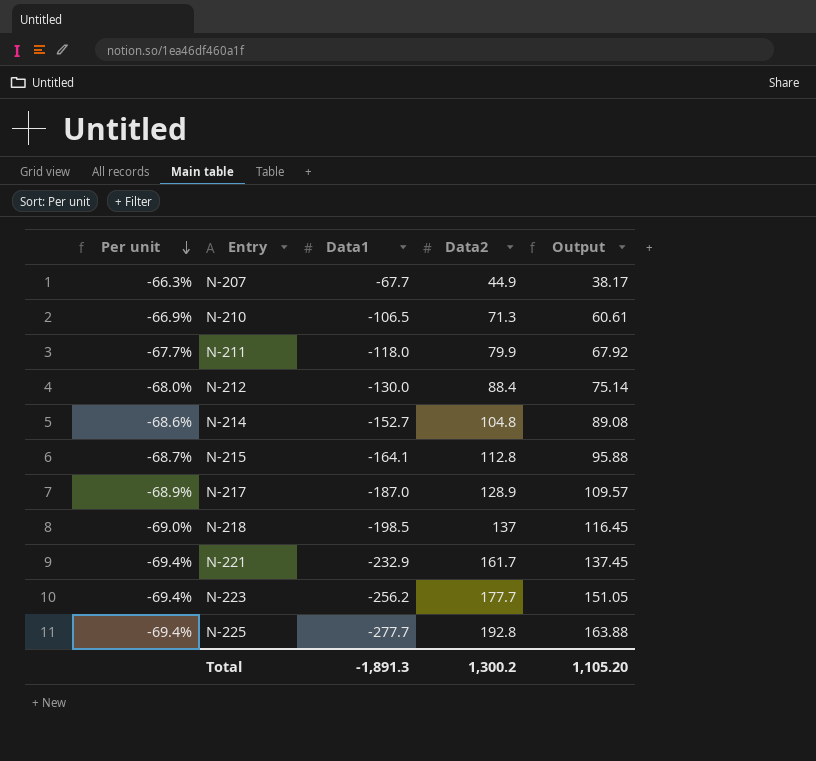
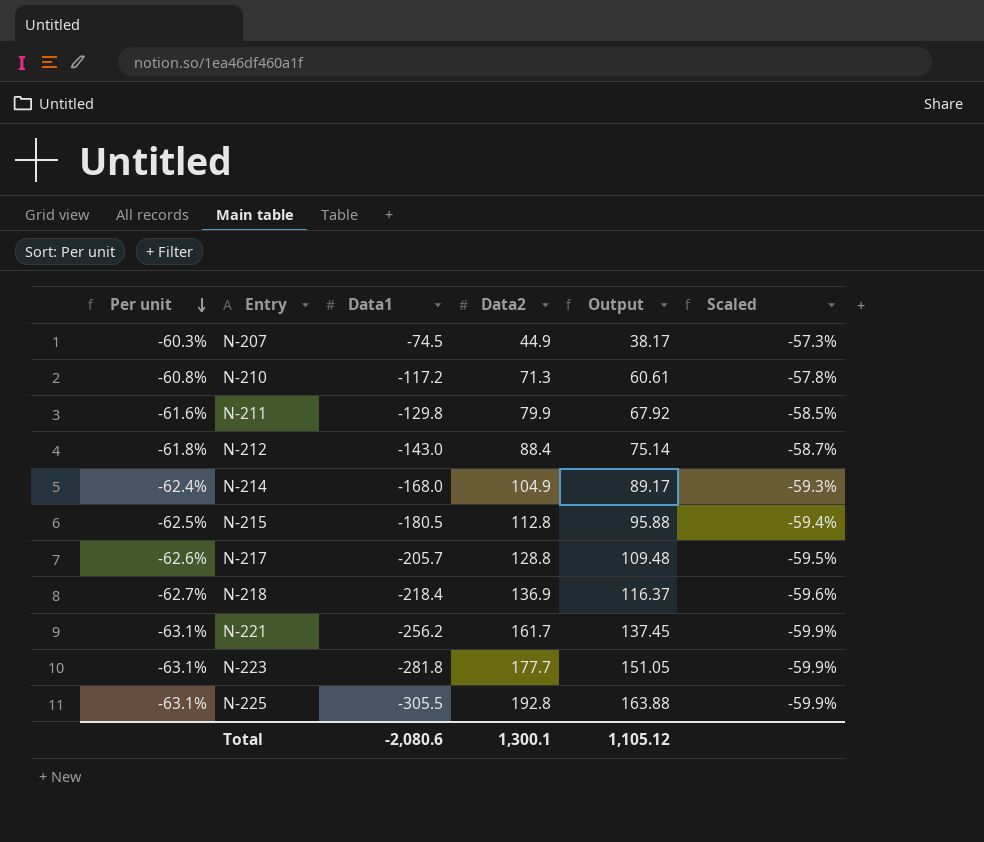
column Scaled | formula: none -> [Per unit] * 0.95
N-207 | Per unit: -66.3% -> -60.3%
N-207 | Data1: -67.7 -> -74.5
N-210 | Per unit: -66.9% -> -60.8%
N-210 | Data1: -106.5 -> -117.2
N-211 | Per unit: -67.7% -> -61.6%
N-211 | Data1: -118.0 -> -129.8
N-212 | Per unit: -68.0% -> -61.8%
N-212 | Data1: -130.0 -> -143.0
N-214 | Per unit: -68.6% -> -62.4%
N-214 | Data1: -152.7 -> -168.0
N-214 | Data2: 104.8 -> 104.9
N-214 | Output: 89.08 -> 89.17
N-215 | Per unit: -68.7% -> -62.5%
N-215 | Data1: -164.1 -> -180.5
N-217 | Per unit: -68.9% -> -62.6%
N-217 | Data1: -187.0 -> -205.7
N-217 | Data2: 128.9 -> 128.8
N-217 | Output: 109.57 -> 109.48
N-218 | Per unit: -69.0% -> -62.7%
N-218 | Data1: -198.5 -> -218.4
N-218 | Data2: 137 -> 136.9
N-218 | Output: 116.45 -> 116.37
N-221 | Per unit: -69.4% -> -63.1%
N-221 | Data1: -232.9 -> -256.2
N-223 | Per unit: -69.4% -> -63.1%
N-223 | Data1: -256.2 -> -281.8
N-225 | Per unit: -69.4% -> -63.1%
N-225 | Data1: -277.7 -> -305.5
Total | Data1: -1,891.3 -> -2,080.6
Total | Data2: 1,300.2 -> 1,300.1
Total | Output: 1,105.20 -> 1,105.12

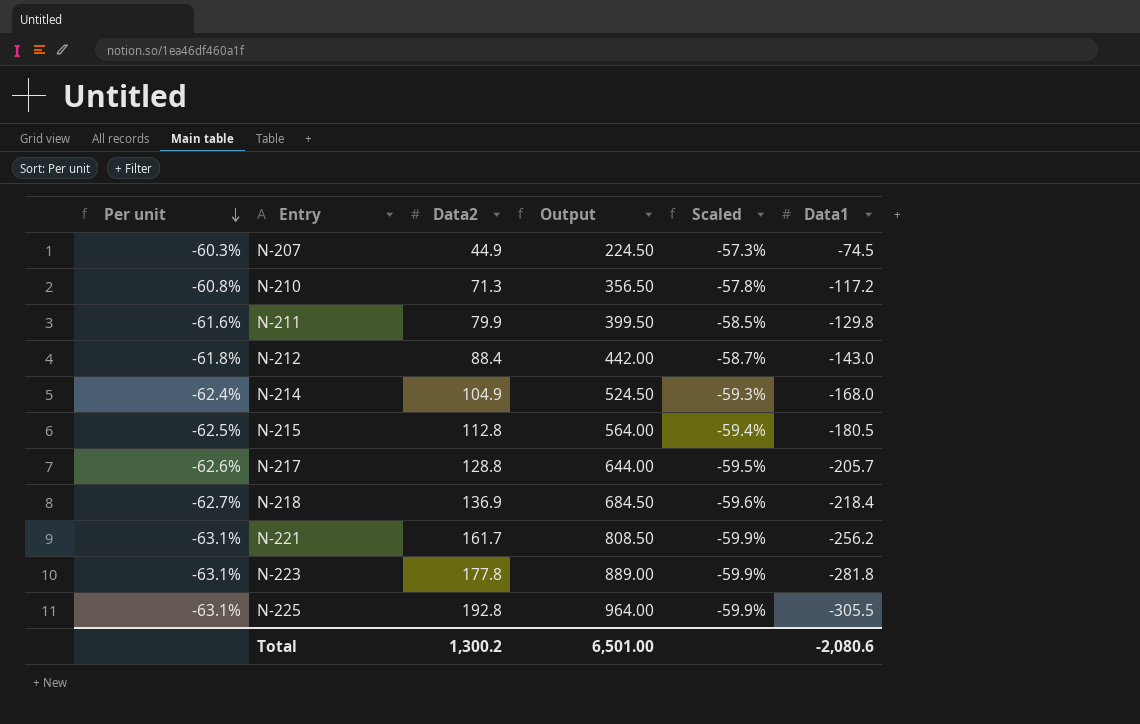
column Output | formula: [Data2] * 0.85 -> [Data2] * 5
column Data1 | position: 3 -> 6
N-223 | Data2: 177.7 -> 177.8
Total | Data2: 1,300.1 -> 1,300.2
Total | Output: 1,105.12 -> 6,501.00

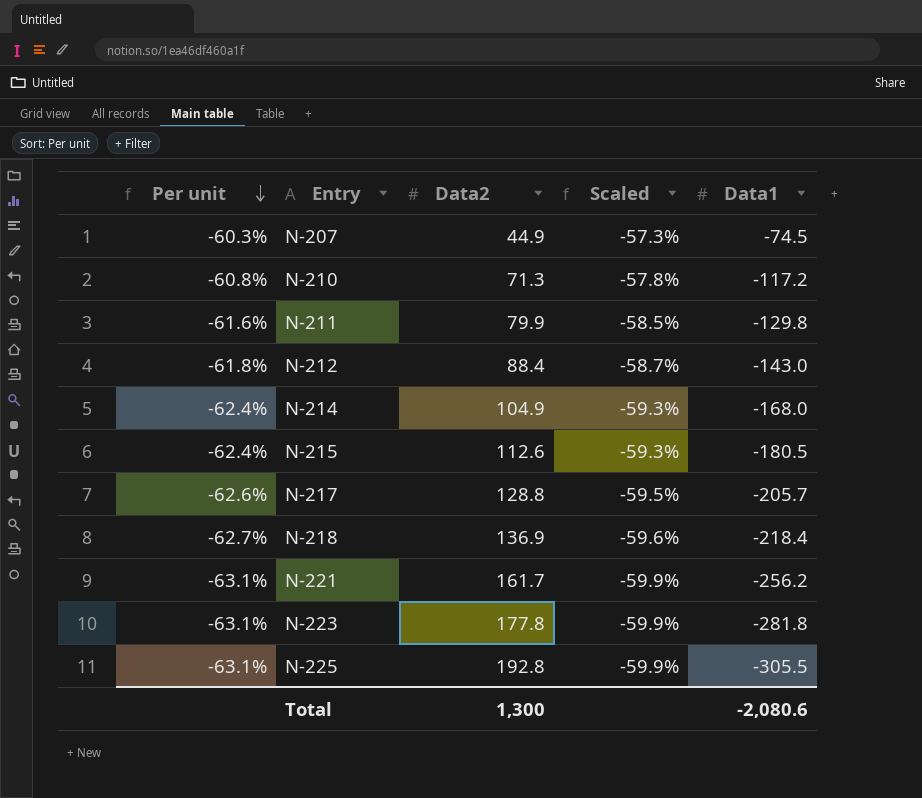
column Output | formula: [Data2] * 5 -> none
N-215 | Per unit: -62.5% -> -62.4%
N-215 | Data2: 112.8 -> 112.6
N-215 | Scaled: -59.4% -> -59.3%
Total | Data2: 1,300.2 -> 1,300

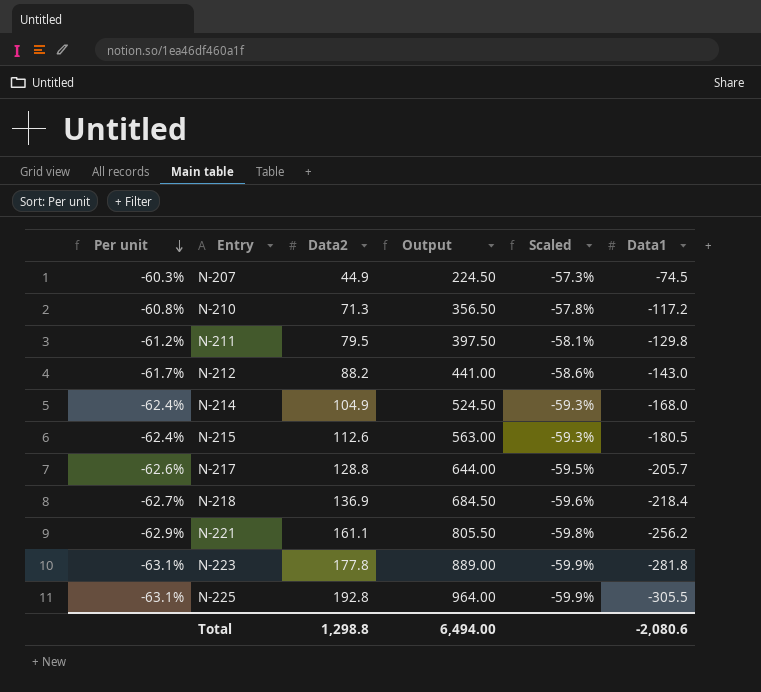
column Output | formula: none -> [Data2] * 5
N-211 | Per unit: -61.6% -> -61.2%
N-211 | Data2: 79.9 -> 79.5
N-211 | Scaled: -58.5% -> -58.1%
N-212 | Per unit: -61.8% -> -61.7%
N-212 | Data2: 88.4 -> 88.2
N-212 | Scaled: -58.7% -> -58.6%
N-221 | Per unit: -63.1% -> -62.9%
N-221 | Data2: 161.7 -> 161.1
N-221 | Scaled: -59.9% -> -59.8%
Total | Data2: 1,300 -> 1,298.8

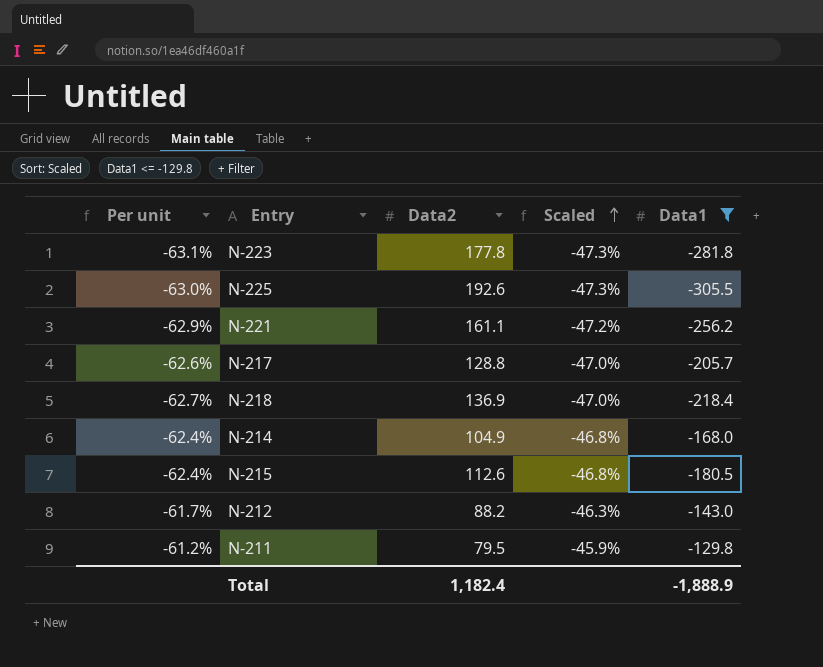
filter: none -> Data1 <= -129.8
row order: Per unit descending -> Scaled ascending
column Output | formula: [Data2] * 5 -> none
column Scaled | formula: [Per unit] * 0.95 -> [Per unit] * 0.75
N-225 | Per unit: -63.1% -> -63.0%
N-225 | Data2: 192.8 -> 192.6
Total | Data2: 1,298.8 -> 1,182.4
Total | Data1: -2,080.6 -> -1,888.9

